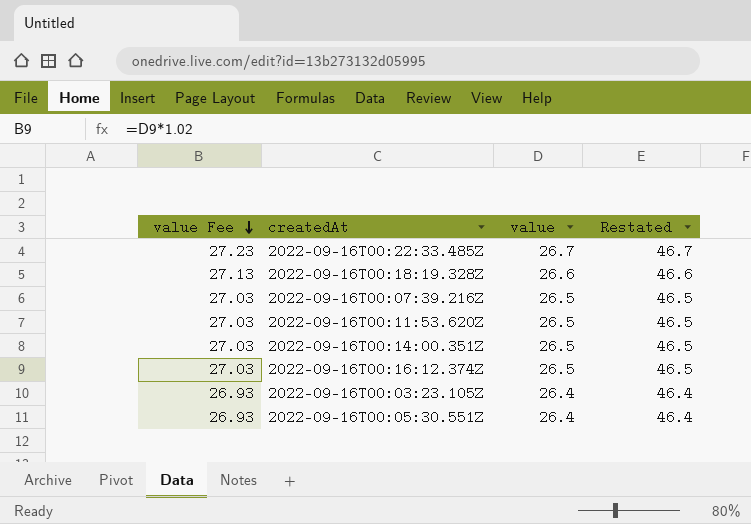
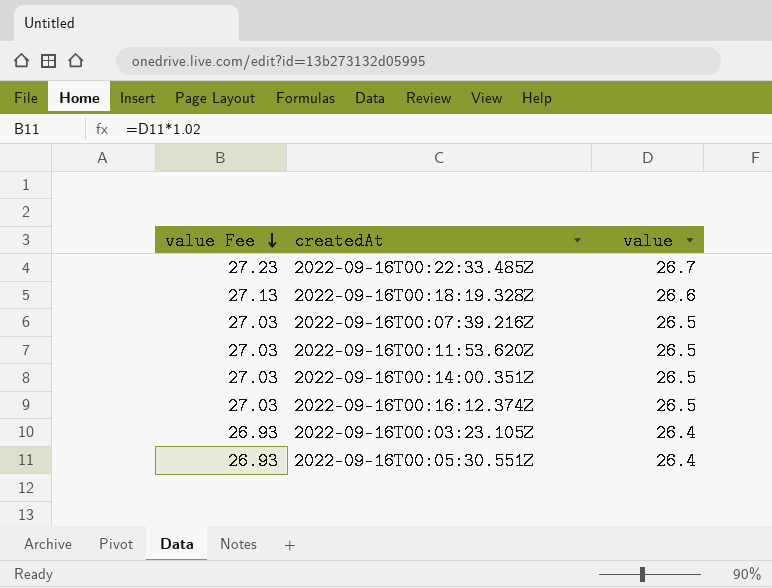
column Restated | formula: [value] + 20 -> none

